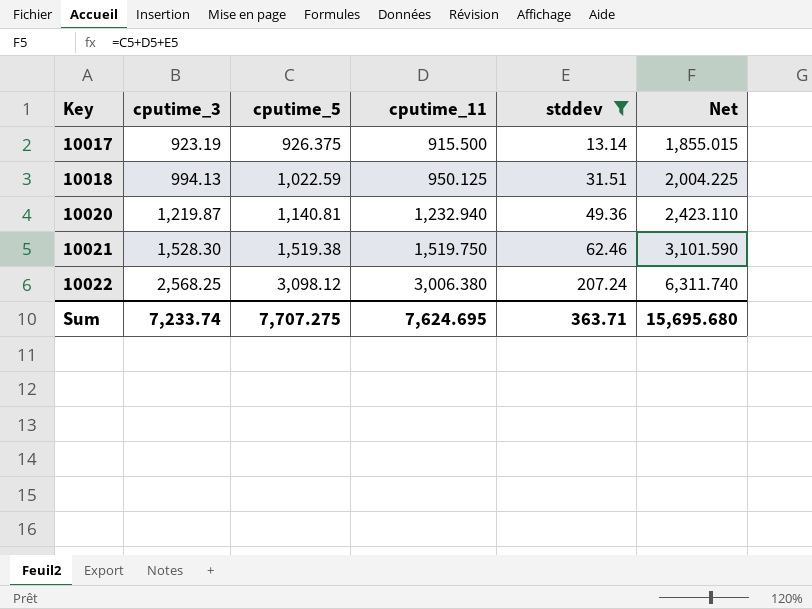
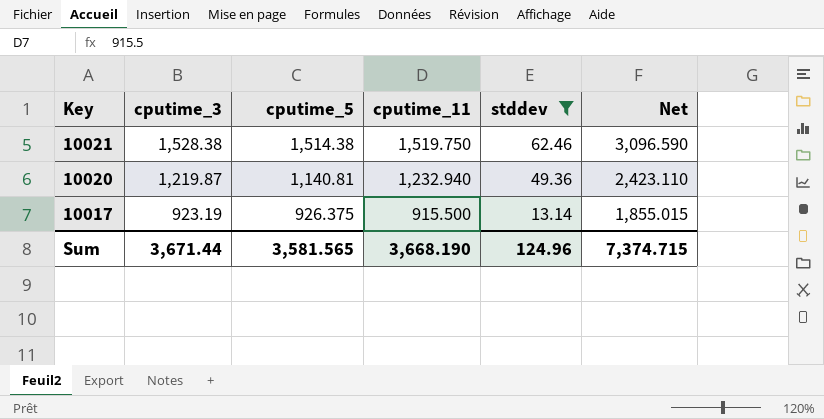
row order: Key ascending -> Key descending
row 10018: 994.13 | 1,022.59 | 950.125 | 31.51 | 2,004.225 -> none
row 10022: 2,568.25 | 3,098.12 | 3,006.380 | 207.24 | 6,311.740 -> none
10021 | cputime_3: 1,528.30 -> 1,528.38
10021 | cputime_5: 1,519.38 -> 1,514.38
10021 | Net: 3,101.590 -> 3,096.590
Sum | cputime_3: 7,233.74 -> 3,671.44
Sum | cputime_5: 7,707.275 -> 3,581.565
Sum | cputime_11: 7,624.695 -> 3,668.190
Sum | stddev: 363.71 -> 124.96
Sum | Net: 15,695.680 -> 7,374.715

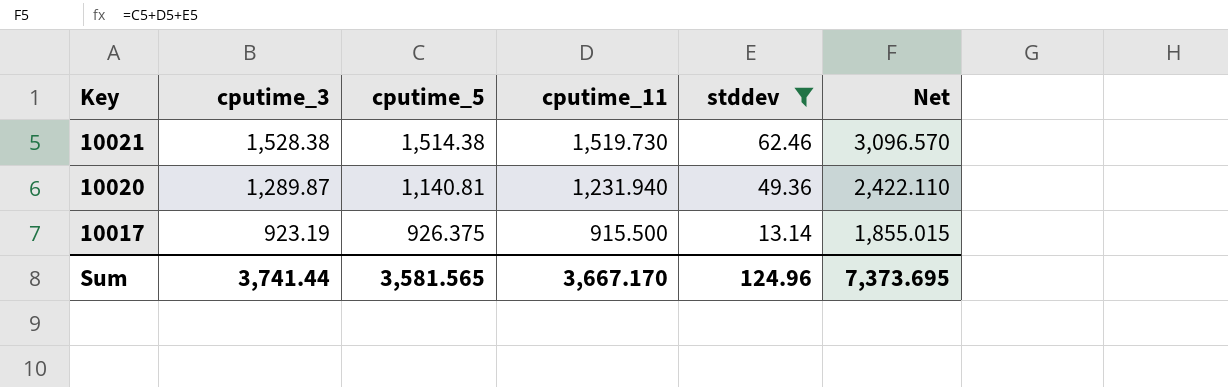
10021 | cputime_11: 1,519.750 -> 1,519.730
10021 | Net: 3,096.590 -> 3,096.570
10020 | cputime_3: 1,219.87 -> 1,289.87
10020 | cputime_11: 1,232.940 -> 1,231.940
10020 | Net: 2,423.110 -> 2,422.110
Sum | cputime_3: 3,671.44 -> 3,741.44
Sum | cputime_11: 3,668.190 -> 3,667.170
Sum | Net: 7,374.715 -> 7,373.695

